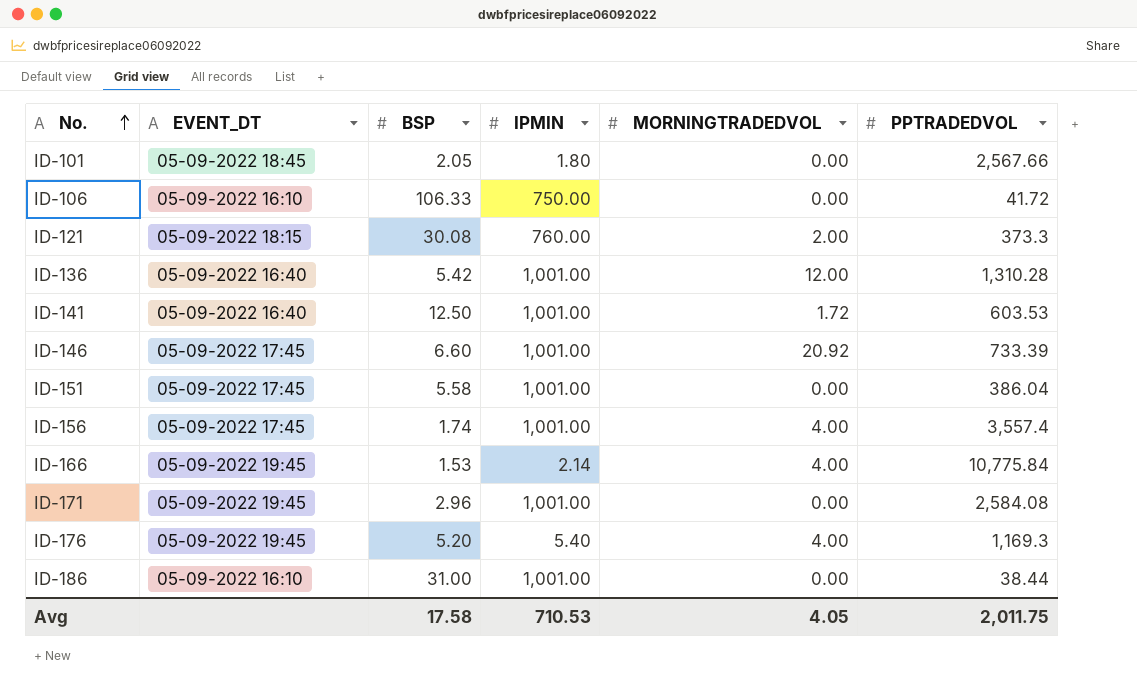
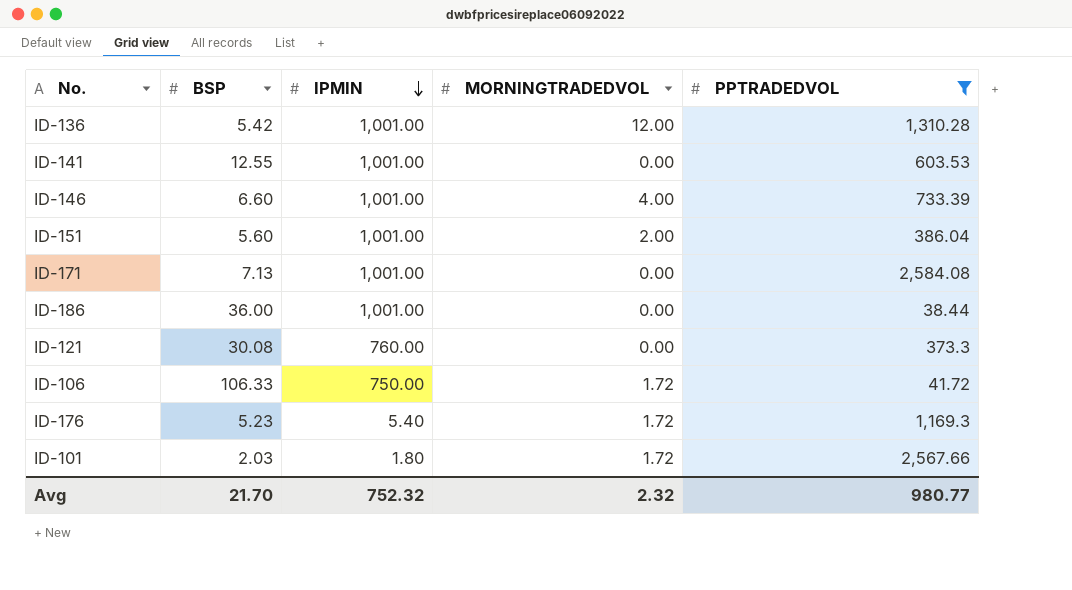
filter: none -> PPTRADEDVOL <= 2,584.08
row order: No. ascending -> IPMIN descending
column EVENT_DT | position: 2 -> none
ID-141 | BSP: 12.50 -> 12.55
ID-141 | MORNINGTRADEDVOL: 1.72 -> 0.00
ID-146 | MORNINGTRADEDVOL: 20.92 -> 4.00
ID-151 | BSP: 5.58 -> 5.60
ID-151 | MORNINGTRADEDVOL: 0.00 -> 2.00
ID-171 | BSP: 2.96 -> 7.13
ID-186 | BSP: 31.00 -> 36.00
ID-121 | MORNINGTRADEDVOL: 2.00 -> 0.00
ID-106 | MORNINGTRADEDVOL: 0.00 -> 1.72
ID-176 | BSP: 5.20 -> 5.23
ID-176 | MORNINGTRADEDVOL: 4.00 -> 1.72
ID-101 | BSP: 2.05 -> 2.03
ID-101 | MORNINGTRADEDVOL: 0.00 -> 1.72
Avg | BSP: 17.58 -> 21.70
Avg | IPMIN: 710.53 -> 752.32
Avg | MORNINGTRADEDVOL: 4.05 -> 2.32
Avg | PPTRADEDVOL: 2,011.75 -> 980.77

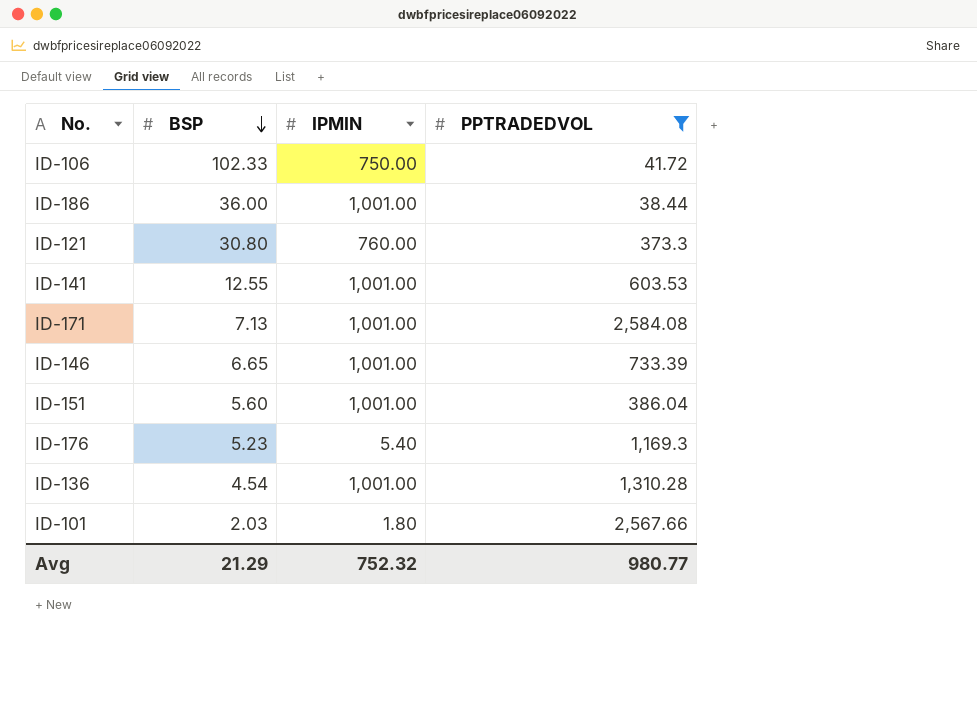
row order: IPMIN descending -> BSP descending
column MORNINGTRADEDVOL | position: 4 -> none
ID-106 | BSP: 106.33 -> 102.33
ID-121 | BSP: 30.08 -> 30.80
ID-146 | BSP: 6.60 -> 6.65
ID-136 | BSP: 5.42 -> 4.54
Avg | BSP: 21.70 -> 21.29

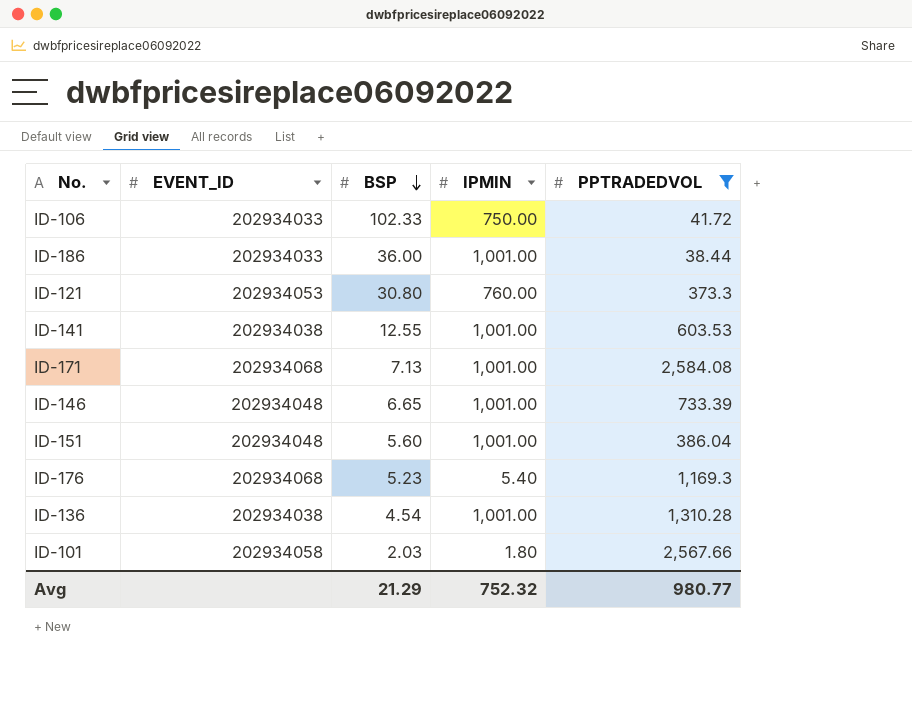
column EVENT_ID | position: none -> 2

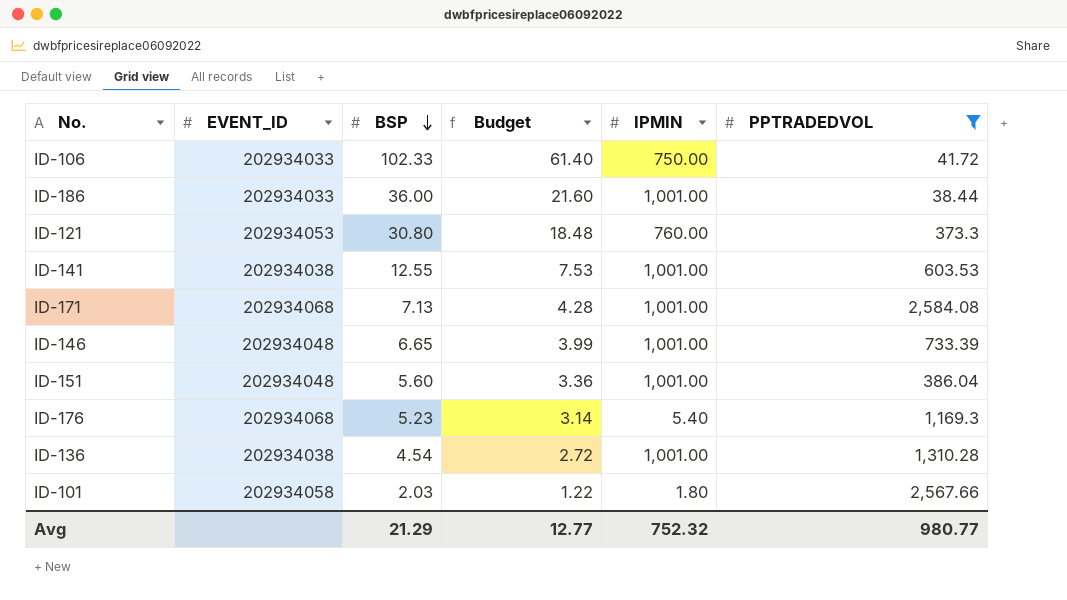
column Budget | formula: none -> [BSP] * 0.6

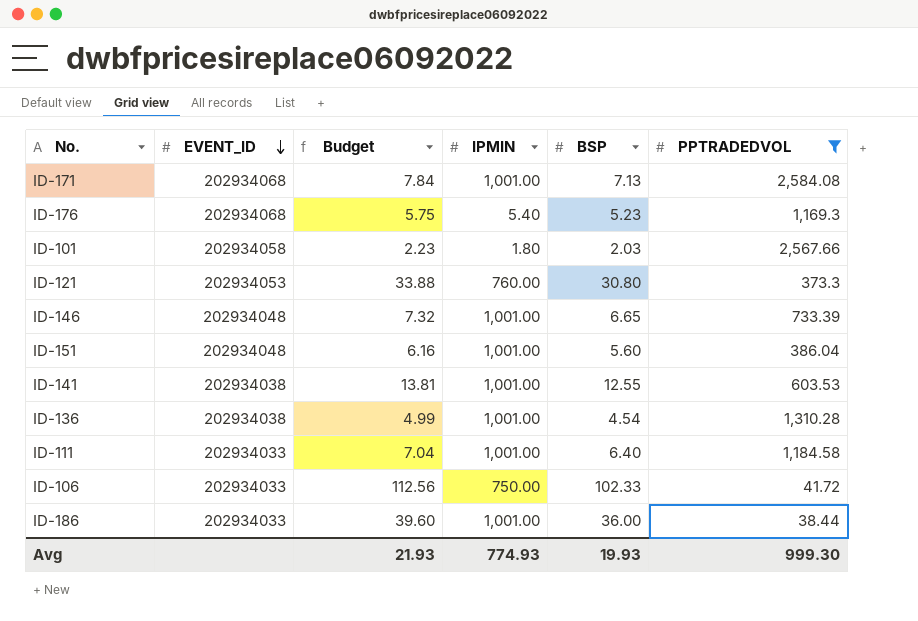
row order: BSP descending -> EVENT_ID descending
column Budget | formula: [BSP] * 0.6 -> [BSP] * 1.1
column BSP | position: 3 -> 5
row ID-111: none -> 202934033 | 7.04 | 1,001.00 | 6.40 | 1,184.58
Avg | Budget: 12.77 -> 21.93
Avg | IPMIN: 752.32 -> 774.93
Avg | BSP: 21.29 -> 19.93
Avg | PPTRADEDVOL: 980.77 -> 999.30

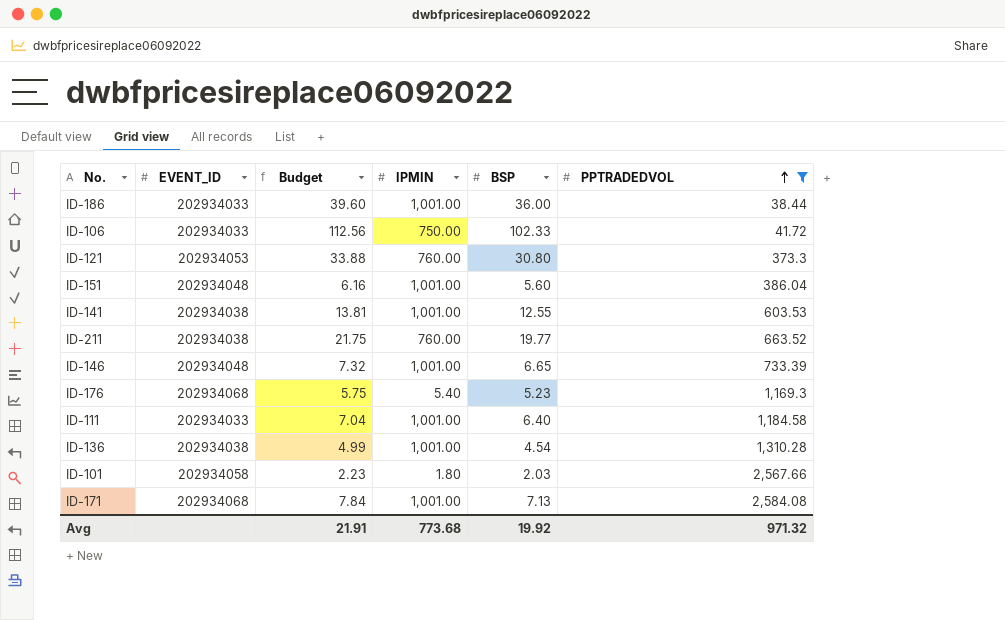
row order: EVENT_ID descending -> PPTRADEDVOL ascending
row ID-211: none -> 202934038 | 21.75 | 760.00 | 19.77 | 663.52
Avg | Budget: 21.93 -> 21.91
Avg | IPMIN: 774.93 -> 773.68
Avg | BSP: 19.93 -> 19.92
Avg | PPTRADEDVOL: 999.30 -> 971.32

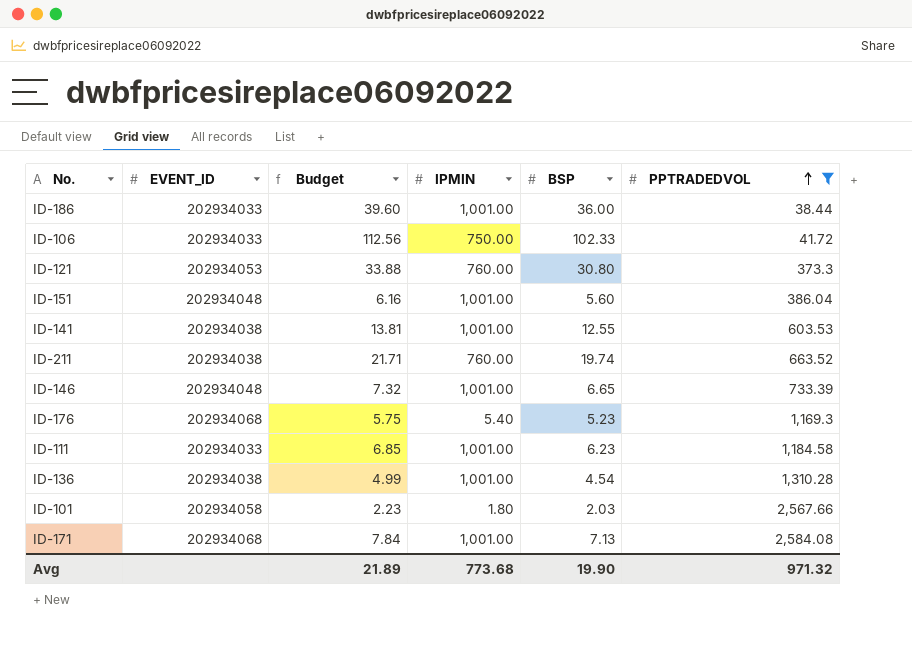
ID-211 | Budget: 21.75 -> 21.71
ID-211 | BSP: 19.77 -> 19.74
ID-111 | Budget: 7.04 -> 6.85
ID-111 | BSP: 6.40 -> 6.23
Avg | Budget: 21.91 -> 21.89
Avg | BSP: 19.92 -> 19.90

